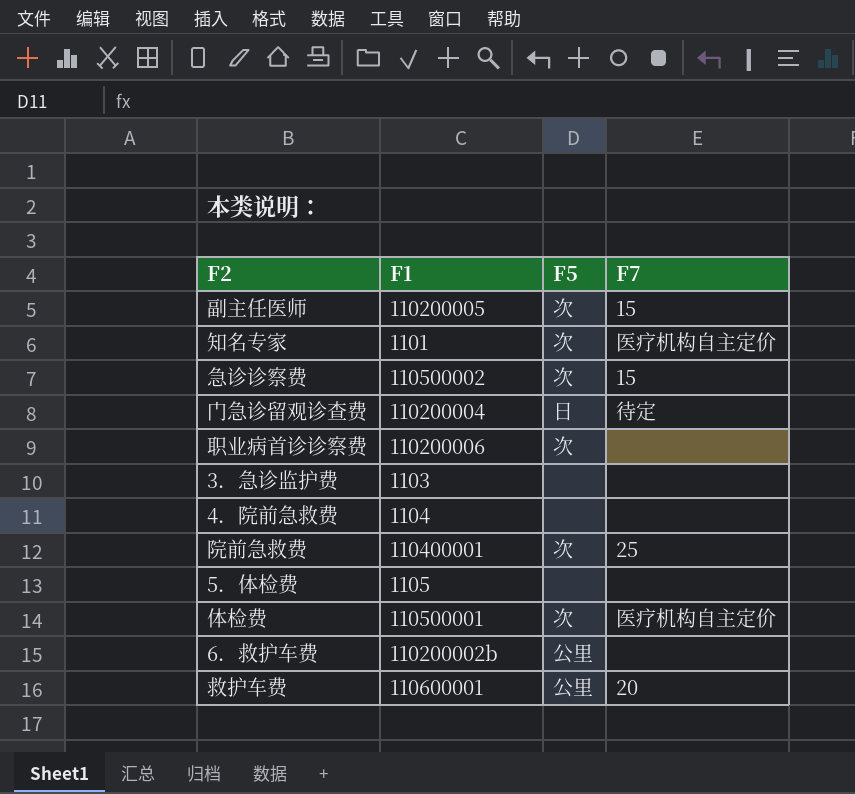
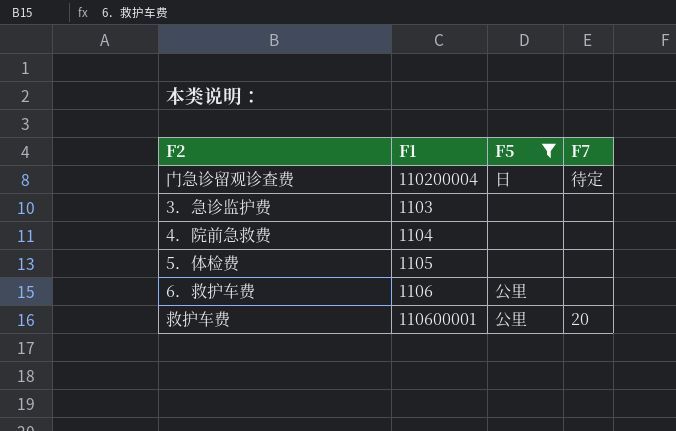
filter: none -> F5 != 次
6．救护车费 | F1: 110200002b -> 1106

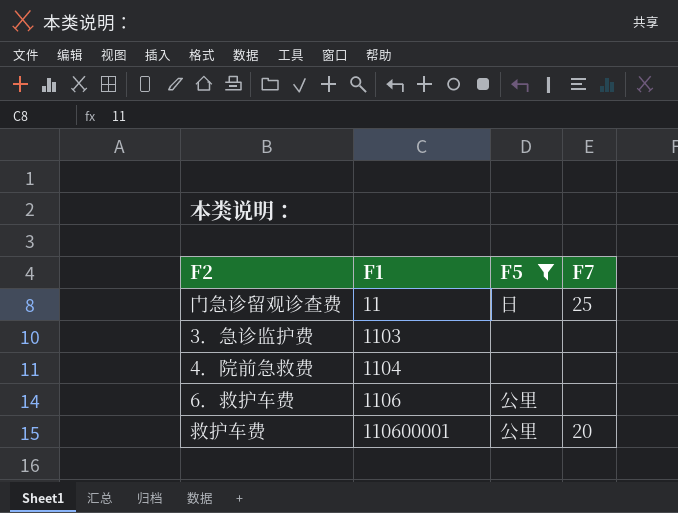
row 5．体检费: 1105 | none | none -> none
门急诊留观诊查费 | F1: 110200004 -> 11
门急诊留观诊查费 | F7: 待定 -> 25

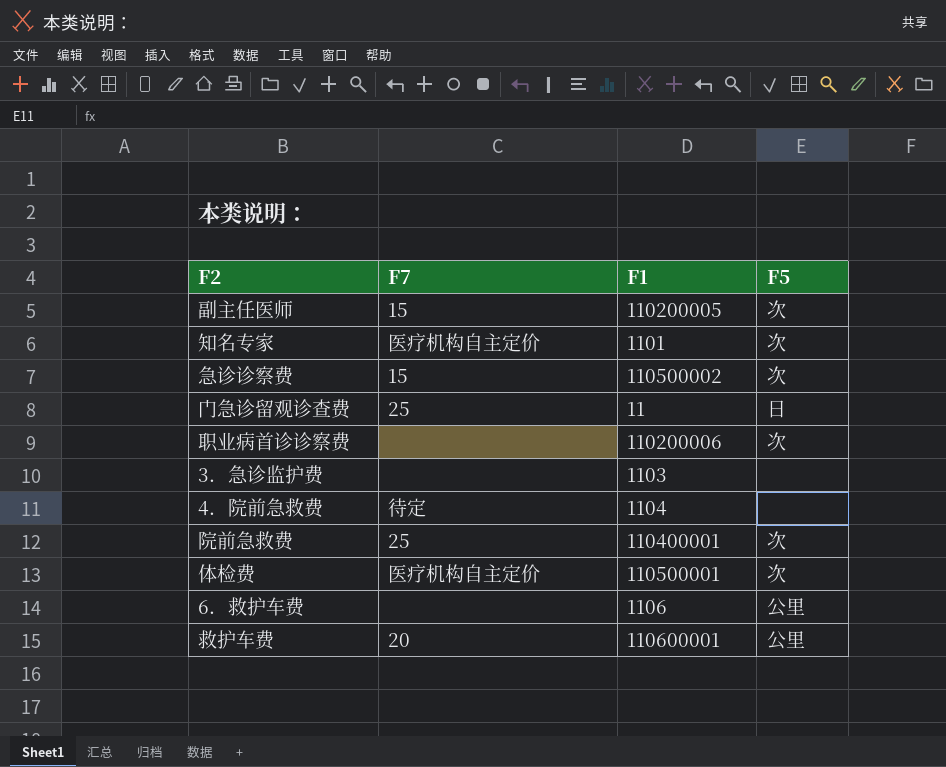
filter: F5 != 次 -> none
column F7 | position: 4 -> 2
4．院前急救费 | F7: none -> 待定

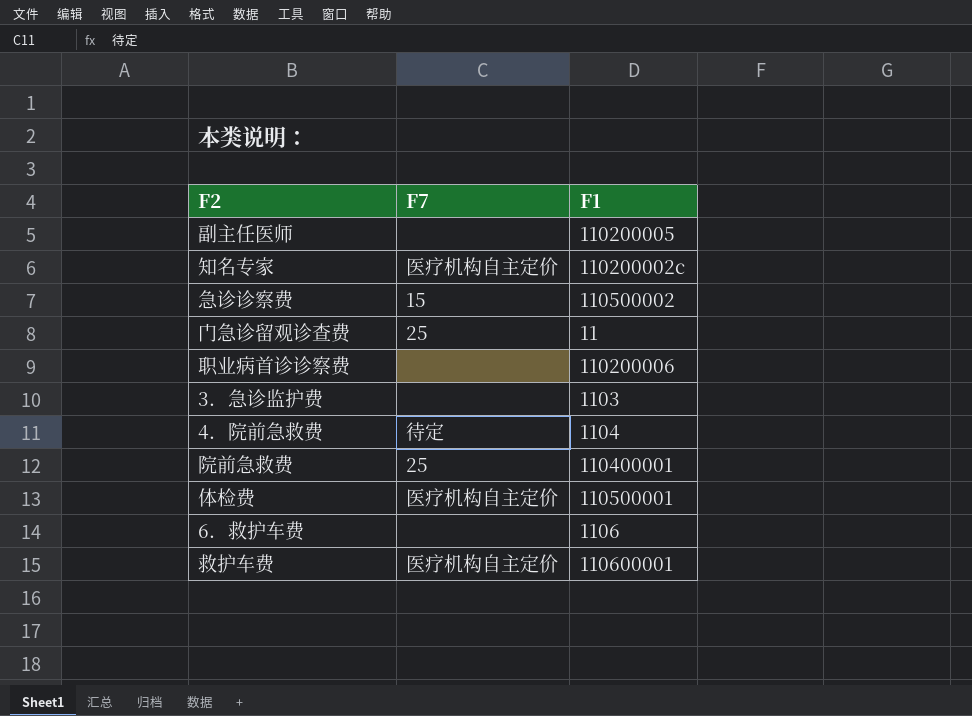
column F5 | position: 4 -> none
副主任医师 | F7: 15 -> none
知名专家 | F1: 1101 -> 110200002c
救护车费 | F7: 20 -> 医疗机构自主定价

